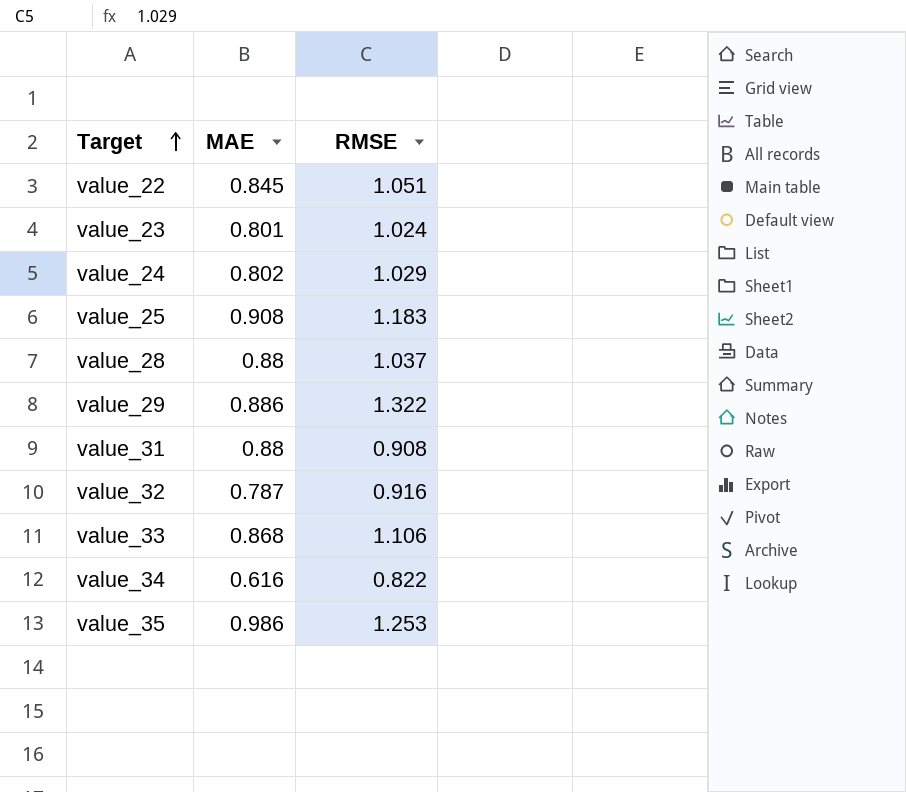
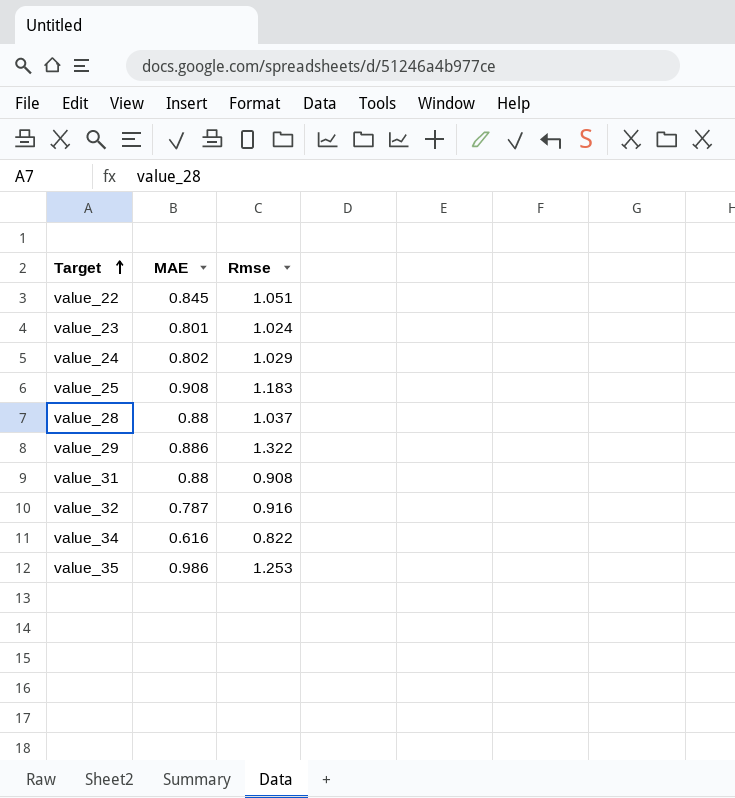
column name: RMSE -> Rmse
row value_33: 0.868 | 1.106 -> none

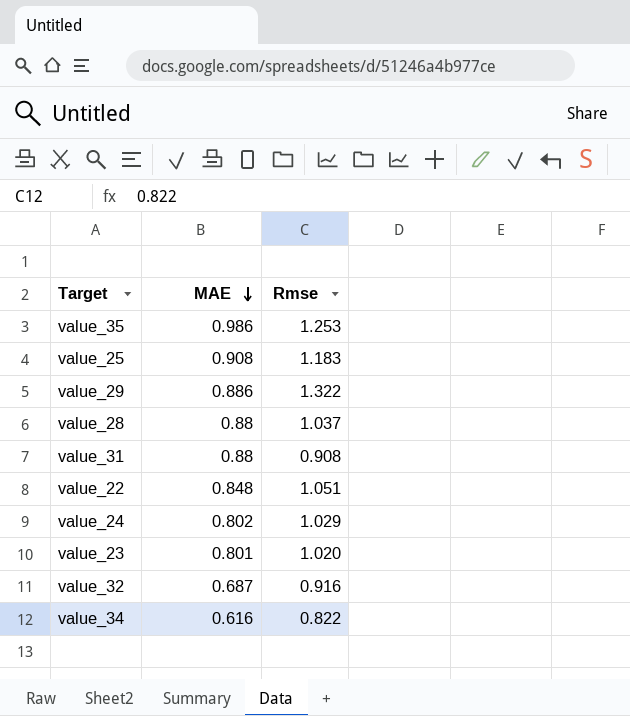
row order: Target ascending -> MAE descending
value_22 | MAE: 0.845 -> 0.848
value_23 | Rmse: 1.024 -> 1.020
value_32 | MAE: 0.787 -> 0.687

